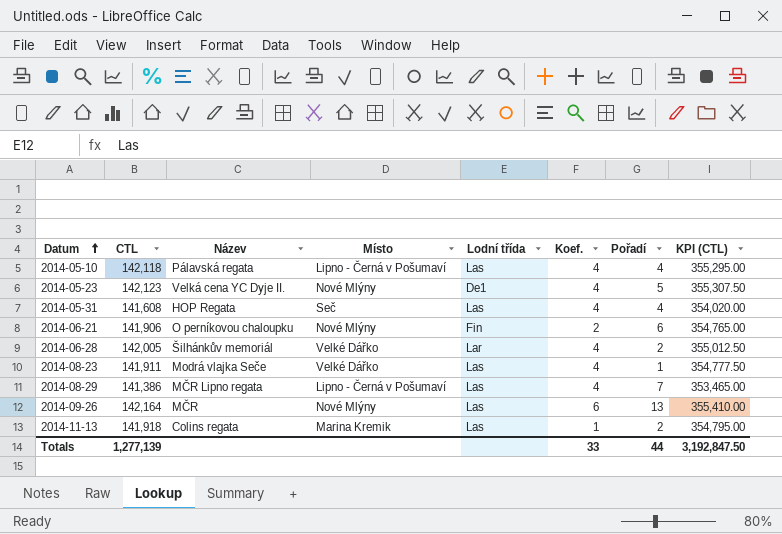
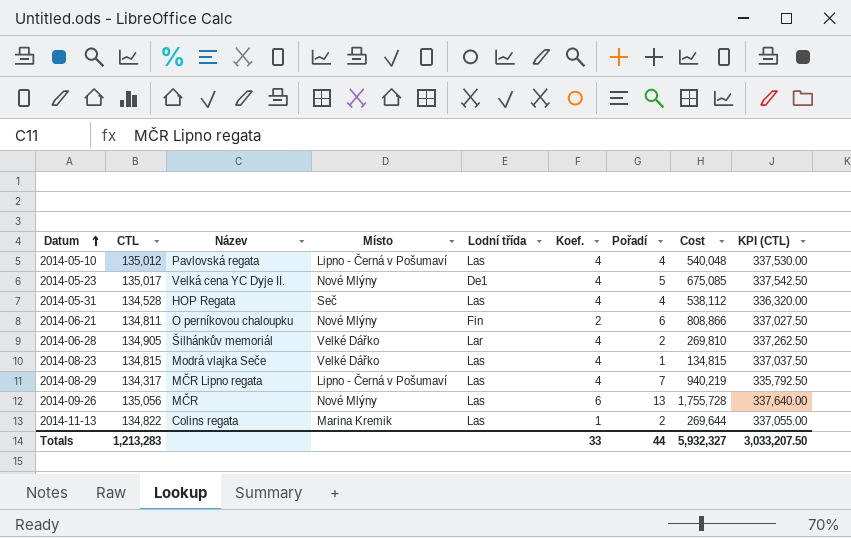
column Cost | formula: none -> [CTL] * [Pořadí]
2014-05-10 | CTL: 142,118 -> 135,012
2014-05-10 | Název: Pálavská regata -> Pavlovská regata
2014-05-10 | KPI (CTL): 355,295.00 -> 337,530.00
2014-05-23 | CTL: 142,123 -> 135,017
2014-05-23 | KPI (CTL): 355,307.50 -> 337,542.50
2014-05-31 | CTL: 141,608 -> 134,528
2014-05-31 | KPI (CTL): 354,020.00 -> 336,320.00
2014-06-21 | CTL: 141,906 -> 134,811
2014-06-21 | KPI (CTL): 354,765.00 -> 337,027.50
2014-06-28 | CTL: 142,005 -> 134,905
2014-06-28 | KPI (CTL): 355,012.50 -> 337,262.50
2014-08-23 | CTL: 141,911 -> 134,815
2014-08-23 | KPI (CTL): 354,777.50 -> 337,037.50
2014-08-29 | CTL: 141,386 -> 134,317
2014-08-29 | KPI (CTL): 353,465.00 -> 335,792.50
2014-09-26 | CTL: 142,164 -> 135,056
2014-09-26 | KPI (CTL): 355,410.00 -> 337,640.00
2014-11-13 | CTL: 141,918 -> 134,822
2014-11-13 | KPI (CTL): 354,795.00 -> 337,055.00
Totals | CTL: 1,277,139 -> 1,213,283
Totals | KPI (CTL): 3,192,847.50 -> 3,033,207.50

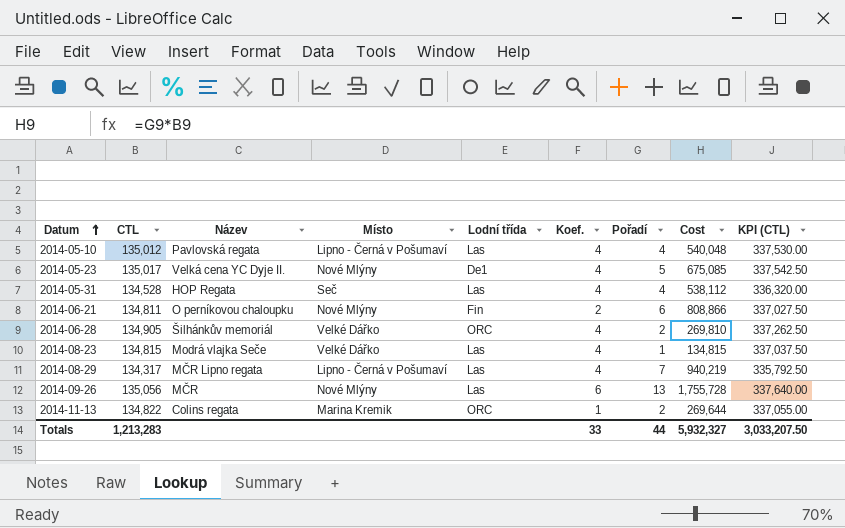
2014-06-28 | Lodní třída: Lar -> ORC
2014-11-13 | Lodní třída: Las -> ORC

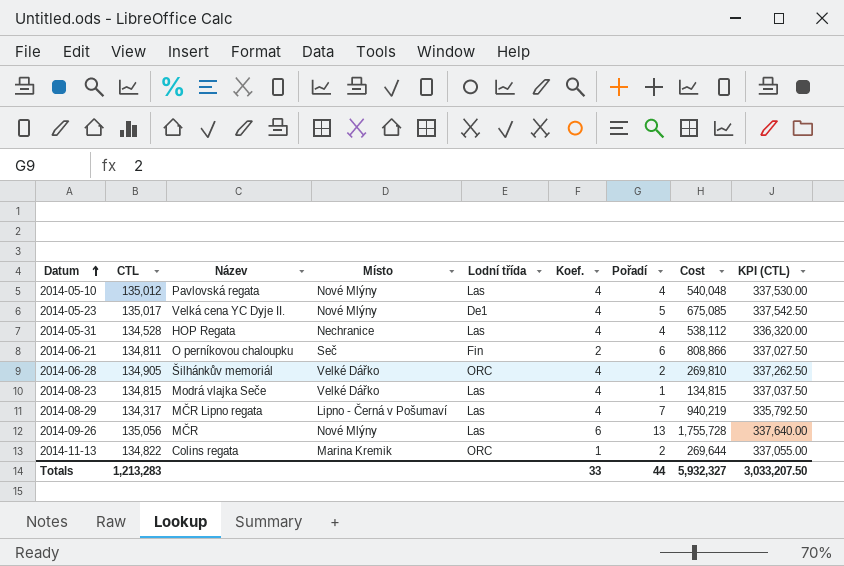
2014-05-10 | Místo: Lipno - Černá v Pošumaví -> Nové Mlýny
2014-05-31 | Místo: Seč -> Nechranice
2014-06-21 | Místo: Nové Mlýny -> Seč

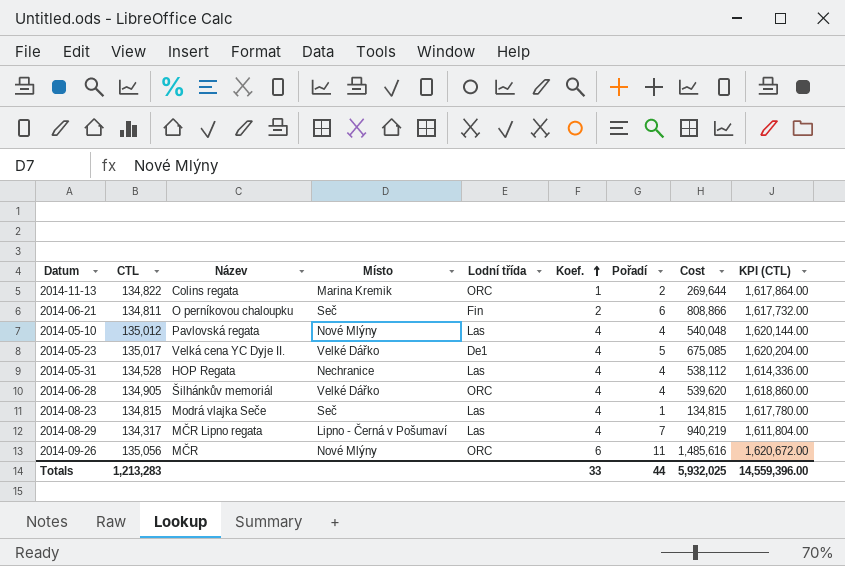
row order: Datum ascending -> Koef. ascending
column KPI (CTL) | formula: [CTL] * 2.5 -> [CTL] * 12
2014-05-23 | Místo: Nové Mlýny -> Velké Dářko
2014-06-28 | Pořadí: 2 -> 4
2014-06-28 | Cost: 269,810 -> 539,620
2014-08-23 | Místo: Velké Dářko -> Seč
2014-09-26 | Lodní třída: Las -> ORC
2014-09-26 | Pořadí: 13 -> 11
2014-09-26 | Cost: 1,755,728 -> 1,485,616
Totals | Cost: 5,932,327 -> 5,932,025
Totals | KPI (CTL): 3,033,207.50 -> 14,559,396.00

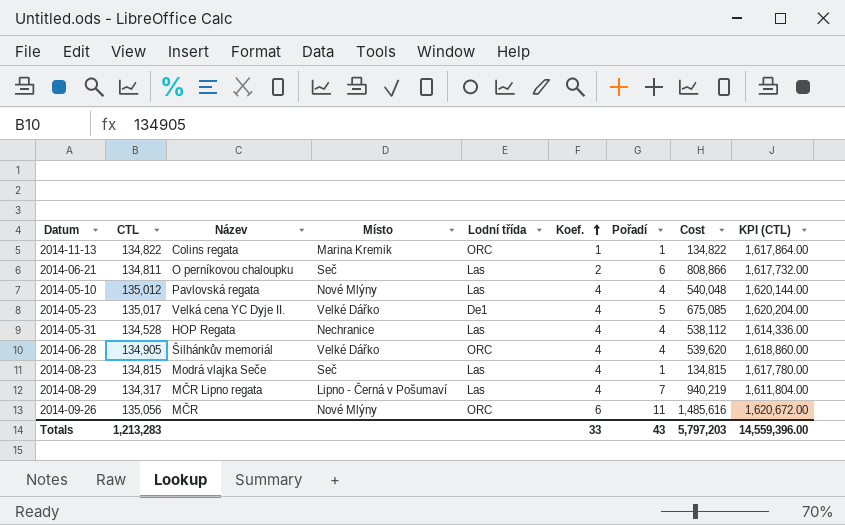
2014-11-13 | Pořadí: 2 -> 1
2014-11-13 | Cost: 269,644 -> 134,822
2014-06-21 | Lodní třída: Fin -> Las
Totals | Pořadí: 44 -> 43
Totals | Cost: 5,932,025 -> 5,797,203

